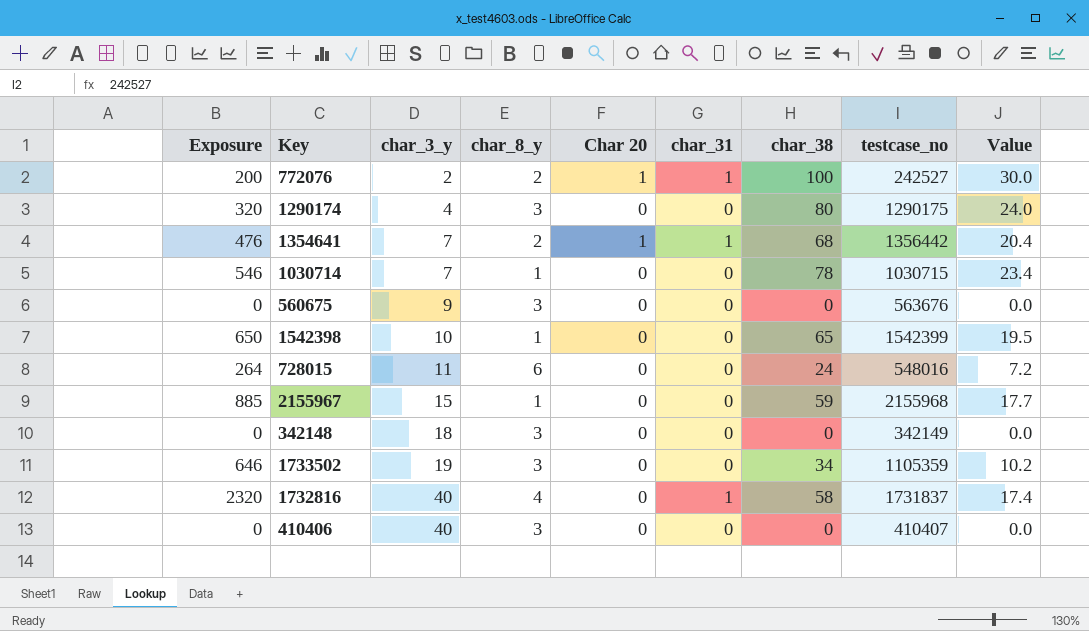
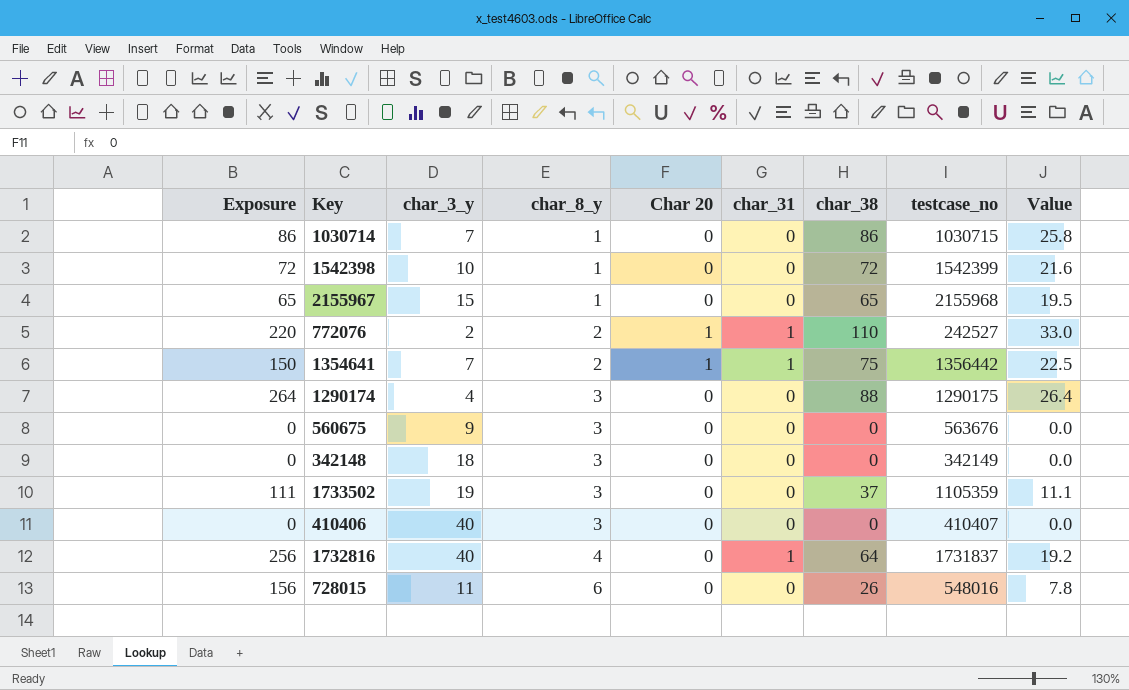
row order: char_3_y ascending -> char_8_y ascending
column Exposure | formula: [char_3_y] * [char_38] -> [char_8_y] * [char_38]
1030714 | char_38: 78 -> 86
1030714 | Value: 23.4 -> 25.8
1542398 | char_38: 65 -> 72
1542398 | Value: 19.5 -> 21.6
2155967 | char_38: 59 -> 65
2155967 | Value: 17.7 -> 19.5
772076 | char_38: 100 -> 110
772076 | Value: 30.0 -> 33.0
1354641 | char_38: 68 -> 75
1354641 | Value: 20.4 -> 22.5
1290174 | char_38: 80 -> 88
1290174 | Value: 24.0 -> 26.4
1733502 | char_38: 34 -> 37
1733502 | Value: 10.2 -> 11.1
1732816 | char_38: 58 -> 64
1732816 | Value: 17.4 -> 19.2
728015 | char_38: 24 -> 26
728015 | Value: 7.2 -> 7.8

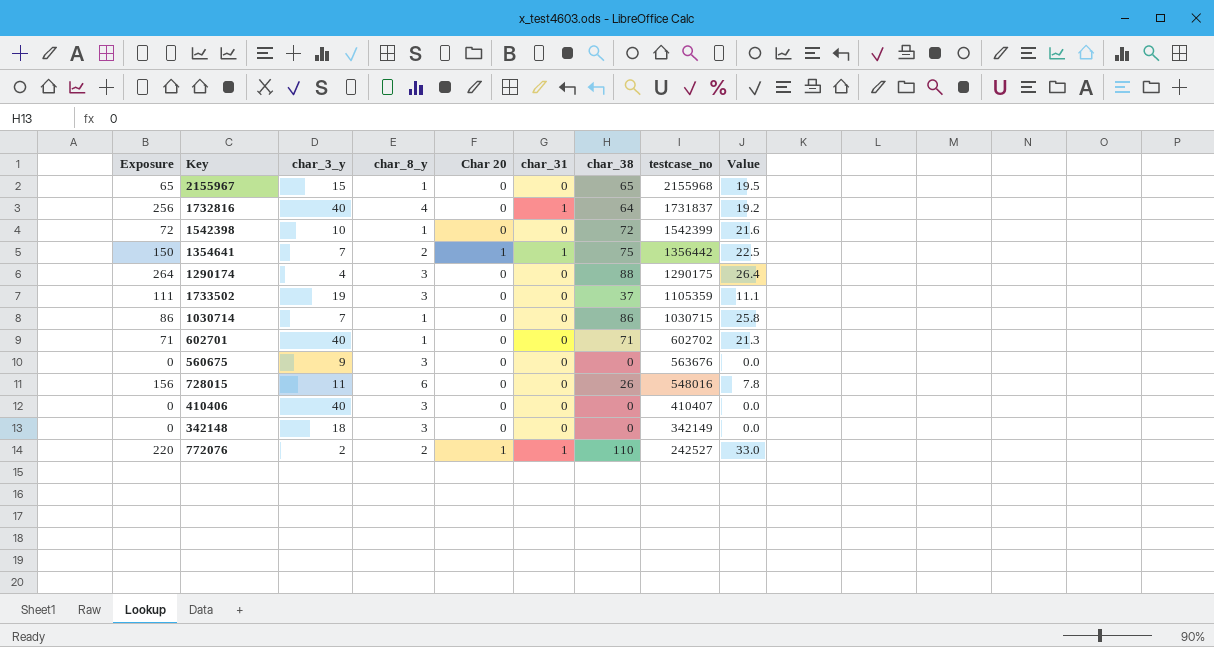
row order: char_8_y ascending -> testcase_no descending
row 602701: none -> 71 | 40 | 1 | 0 | 0 | 71 | 602702 | 21.3

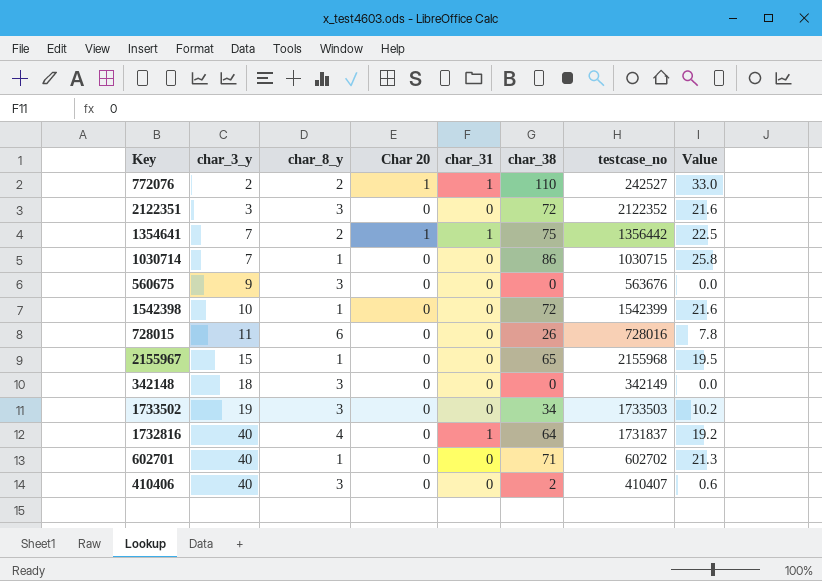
row order: testcase_no descending -> char_3_y ascending
column Exposure | formula: [char_8_y] * [char_38] -> none
row 1290174: 264 | 4 | 3 | 0 | 0 | 88 | 1290175 | 26.4 -> none
row 2122351: none -> 3 | 3 | 0 | 0 | 72 | 2122352 | 21.6
728015 | testcase_no: 548016 -> 728016
1733502 | char_38: 37 -> 34
1733502 | testcase_no: 1105359 -> 1733503
1733502 | Value: 11.1 -> 10.2
410406 | char_38: 0 -> 2
410406 | Value: 0.0 -> 0.6

